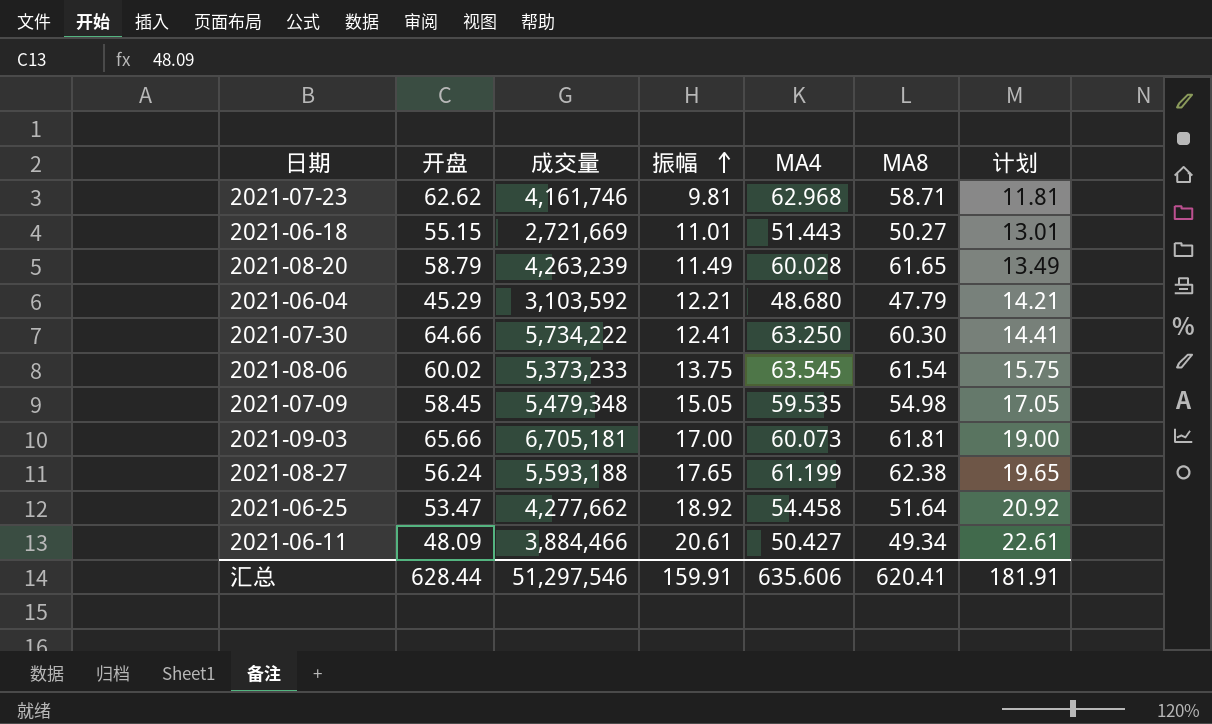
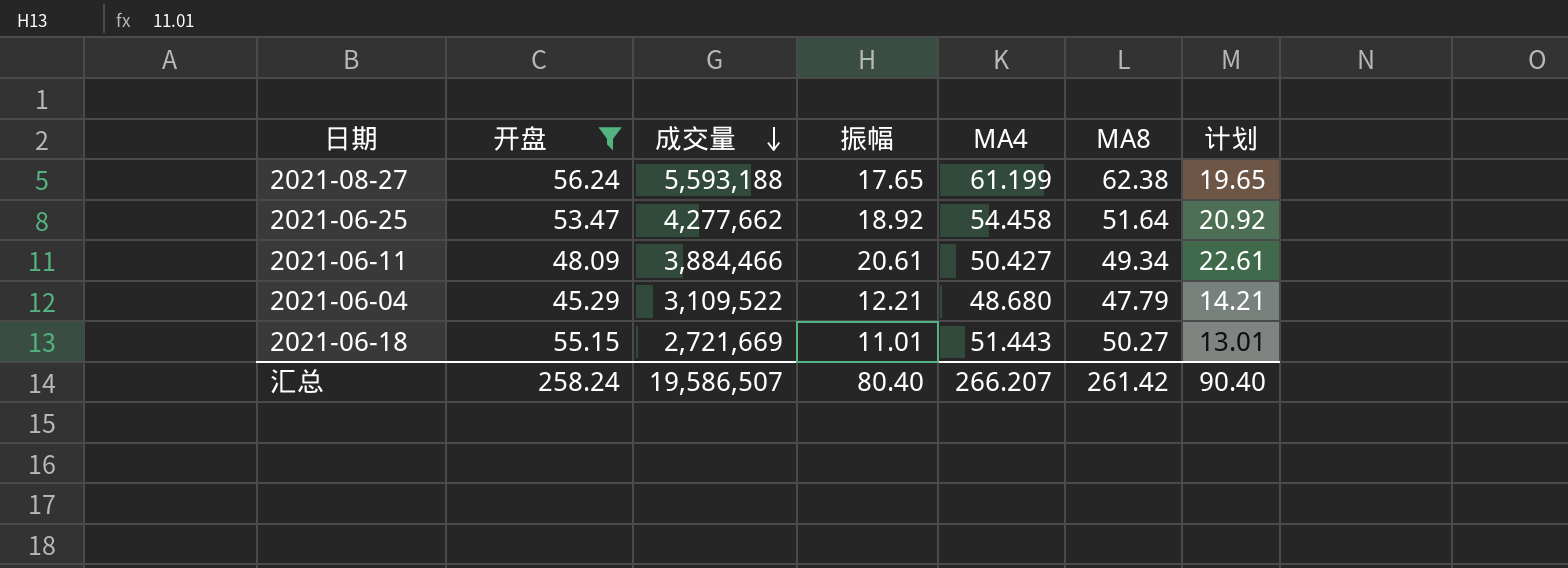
filter: none -> 开盘 <= 56.24
row order: 振幅 ascending -> 成交量 descending
2021-06-04 | 成交量: 3,103,592 -> 3,109,522
汇总 | 开盘: 628.44 -> 258.24
汇总 | 成交量: 51,297,546 -> 19,586,507
汇总 | 振幅: 159.91 -> 80.40
汇总 | MA4: 635.606 -> 266.207
汇总 | MA8: 620.41 -> 261.42
汇总 | 计划: 181.91 -> 90.40

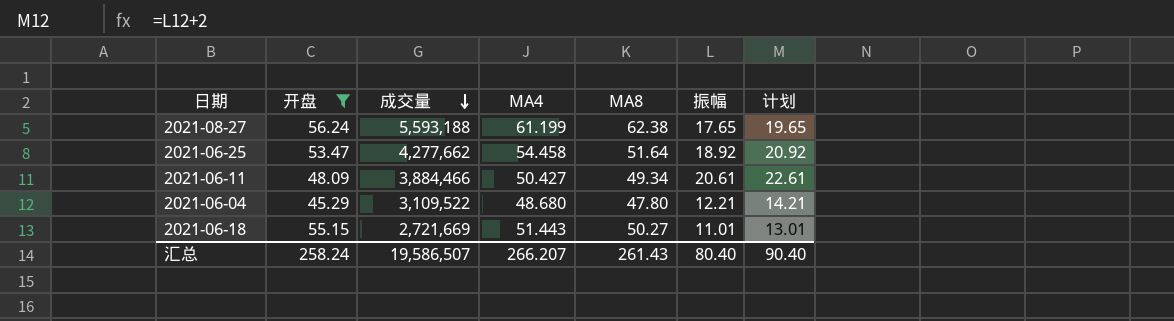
column 振幅 | position: 4 -> 6
2021-06-04 | MA8: 47.79 -> 47.80
汇总 | MA8: 261.42 -> 261.43

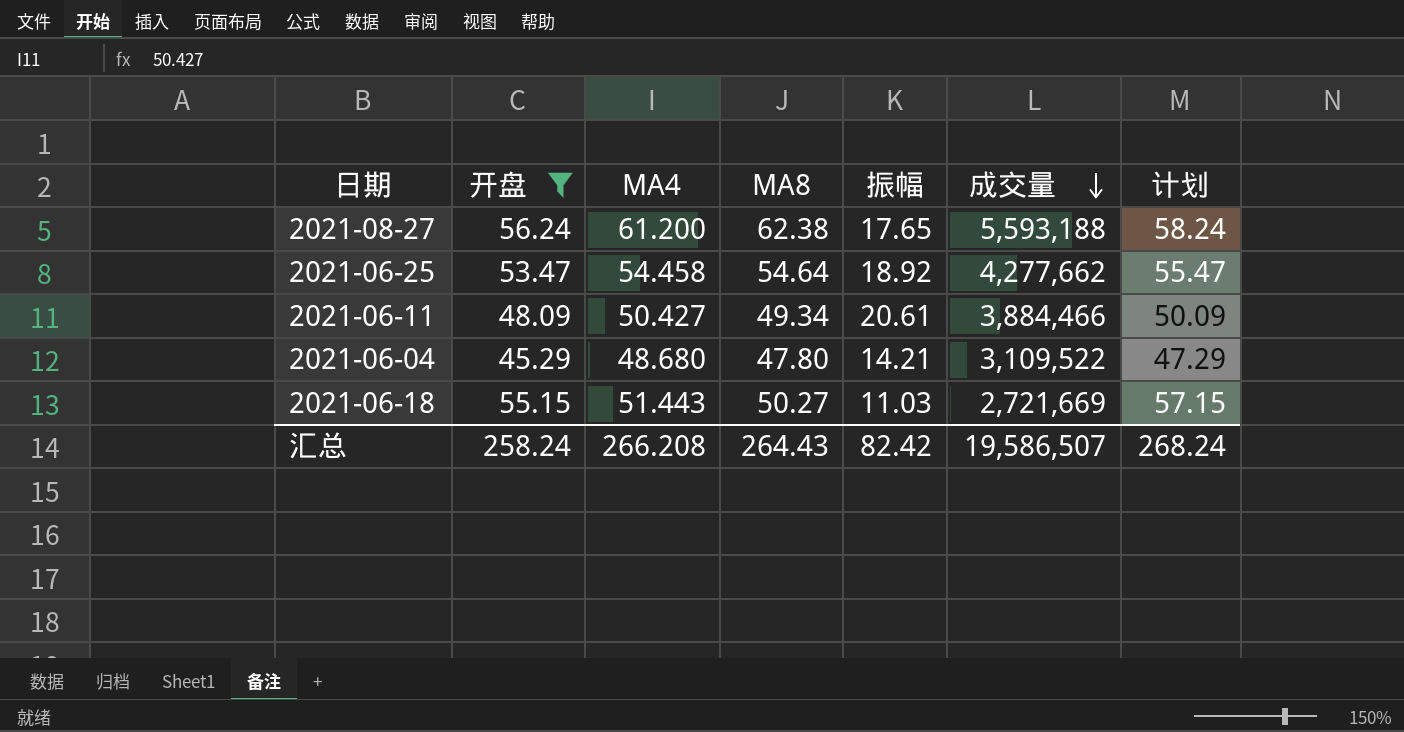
column 成交量 | position: 3 -> 6
column 计划 | formula: [振幅] + 2 -> [开盘] + 2
2021-08-27 | MA4: 61.199 -> 61.200
2021-06-25 | MA8: 51.64 -> 54.64
2021-06-04 | 振幅: 12.21 -> 14.21
2021-06-18 | 振幅: 11.01 -> 11.03
汇总 | MA4: 266.207 -> 266.208
汇总 | MA8: 261.43 -> 264.43
汇总 | 振幅: 80.40 -> 82.42
汇总 | 计划: 90.40 -> 268.24

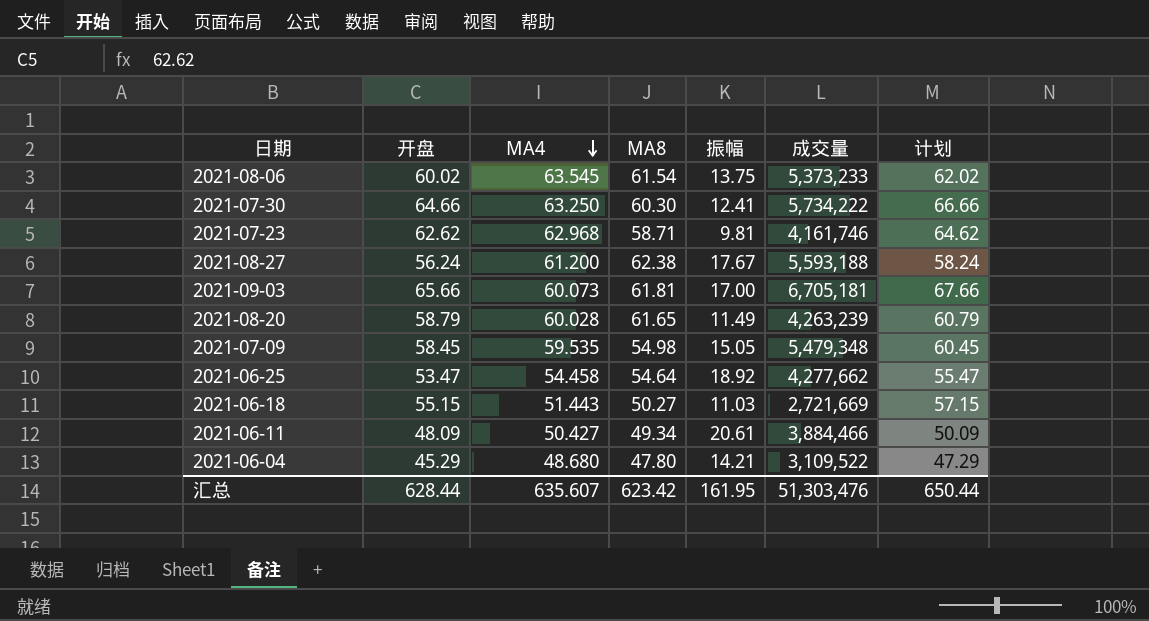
filter: 开盘 <= 56.24 -> none
row order: 成交量 descending -> MA4 descending
2021-08-27 | 振幅: 17.65 -> 17.67
汇总 | 开盘: 258.24 -> 628.44
汇总 | MA4: 266.208 -> 635.607
汇总 | MA8: 264.43 -> 623.42
汇总 | 振幅: 82.42 -> 161.95
汇总 | 成交量: 19,586,507 -> 51,303,476
汇总 | 计划: 268.24 -> 650.44

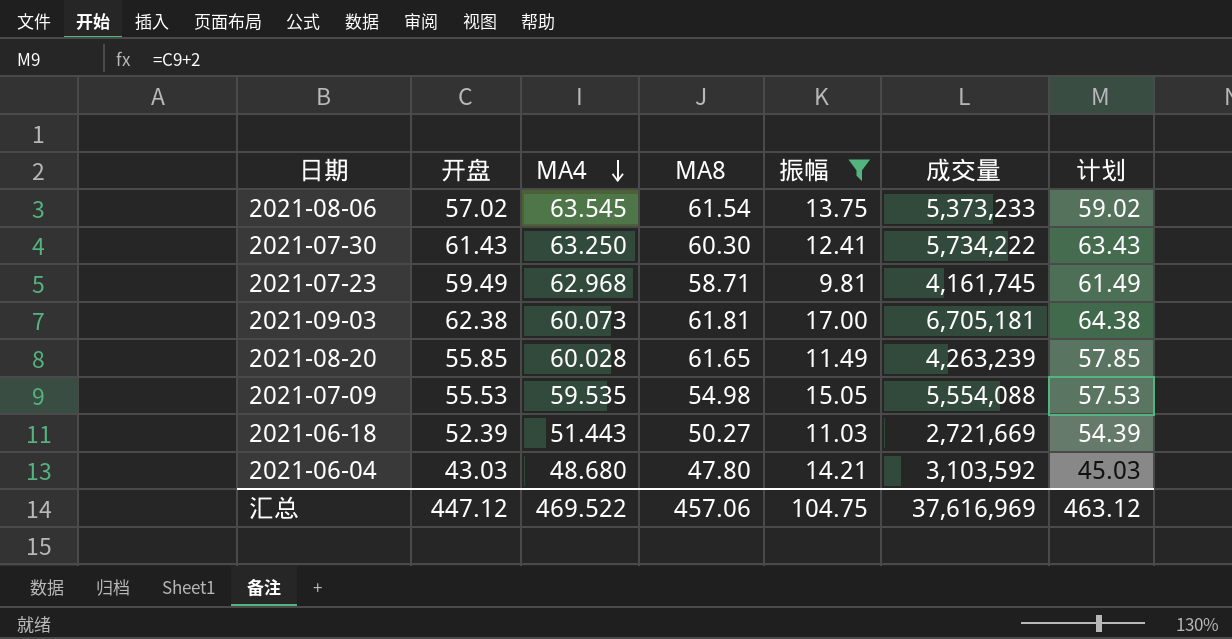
filter: none -> 振幅 <= 17.00
2021-08-06 | 开盘: 60.02 -> 57.02
2021-08-06 | 计划: 62.02 -> 59.02
2021-07-30 | 开盘: 64.66 -> 61.43
2021-07-30 | 计划: 66.66 -> 63.43
2021-07-23 | 开盘: 62.62 -> 59.49
2021-07-23 | 成交量: 4,161,746 -> 4,161,745
2021-07-23 | 计划: 64.62 -> 61.49
2021-09-03 | 开盘: 65.66 -> 62.38
2021-09-03 | 计划: 67.66 -> 64.38
2021-08-20 | 开盘: 58.79 -> 55.85
2021-08-20 | 计划: 60.79 -> 57.85
2021-07-09 | 开盘: 58.45 -> 55.53
2021-07-09 | 成交量: 5,479,348 -> 5,554,088
2021-07-09 | 计划: 60.45 -> 57.53
2021-06-18 | 开盘: 55.15 -> 52.39
2021-06-18 | 计划: 57.15 -> 54.39
2021-06-04 | 开盘: 45.29 -> 43.03
2021-06-04 | 成交量: 3,109,522 -> 3,103,592
2021-06-04 | 计划: 47.29 -> 45.03
汇总 | 开盘: 628.44 -> 447.12
汇总 | MA4: 635.607 -> 469.522
汇总 | MA8: 623.42 -> 457.06
汇总 | 振幅: 161.95 -> 104.75
汇总 | 成交量: 51,303,476 -> 37,616,969
汇总 | 计划: 650.44 -> 463.12

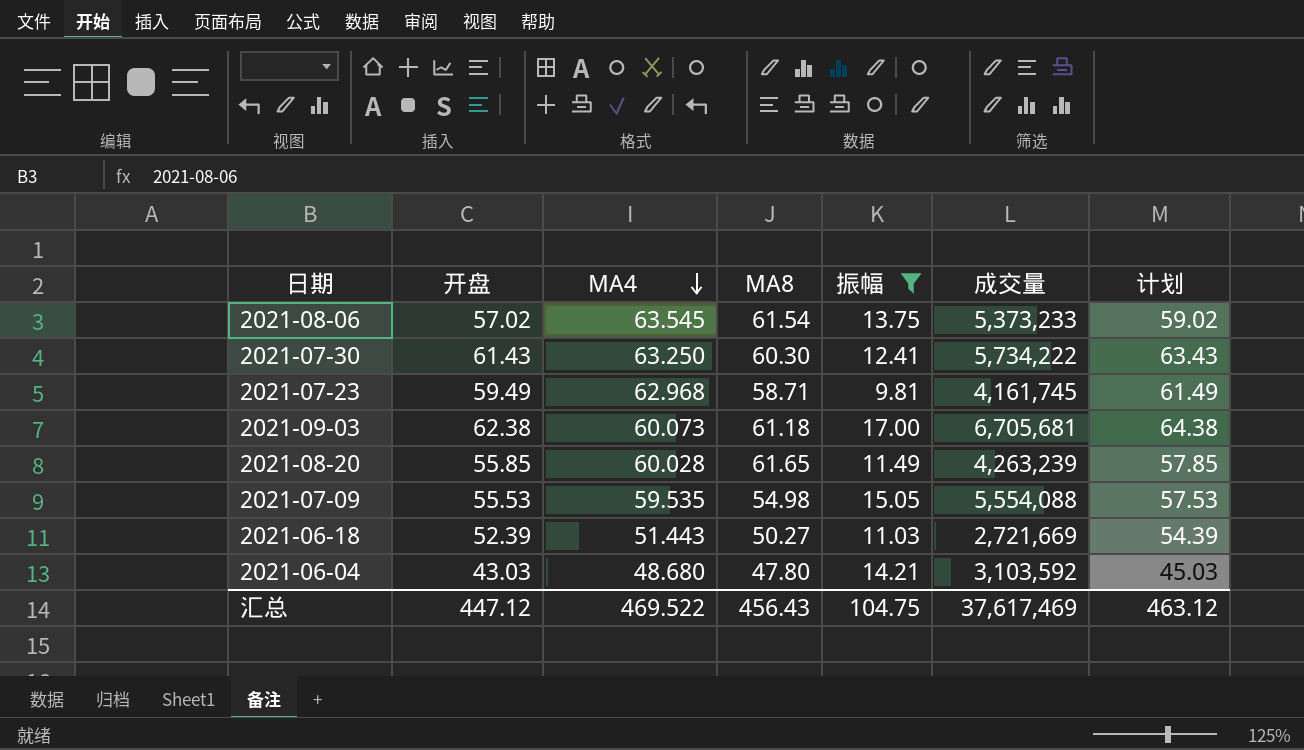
2021-09-03 | MA8: 61.81 -> 61.18
2021-09-03 | 成交量: 6,705,181 -> 6,705,681
汇总 | MA8: 457.06 -> 456.43
汇总 | 成交量: 37,616,969 -> 37,617,469

